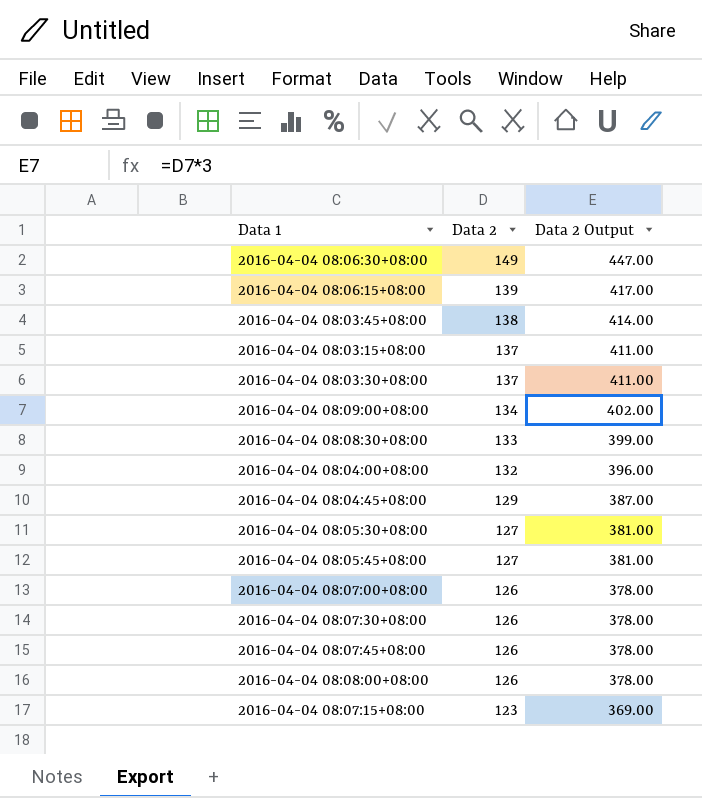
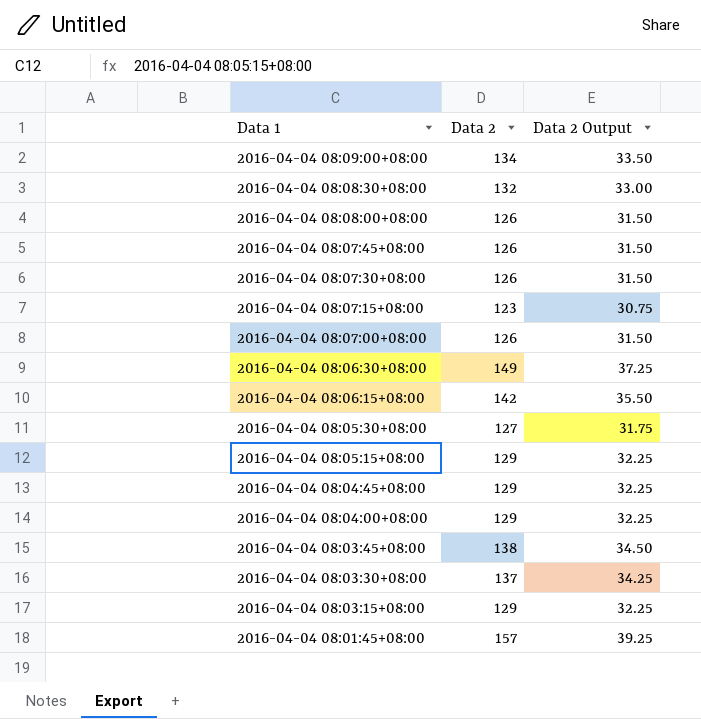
row order: Data 2 descending -> Data 1 descending
column Data 2 Output | formula: [Data 2] * 3 -> [Data 2] * 0.25
row 2016-04-04 08:05:45+08:00: 127 | 381.00 -> none
2016-04-04 08:08:30+08:00 | Data 2: 133 -> 132
2016-04-04 08:06:15+08:00 | Data 2: 139 -> 142
row 2016-04-04 08:05:15+08:00: none -> 129 | 32.25
2016-04-04 08:04:00+08:00 | Data 2: 132 -> 129
2016-04-04 08:03:15+08:00 | Data 2: 137 -> 129
row 2016-04-04 08:01:45+08:00: none -> 157 | 39.25

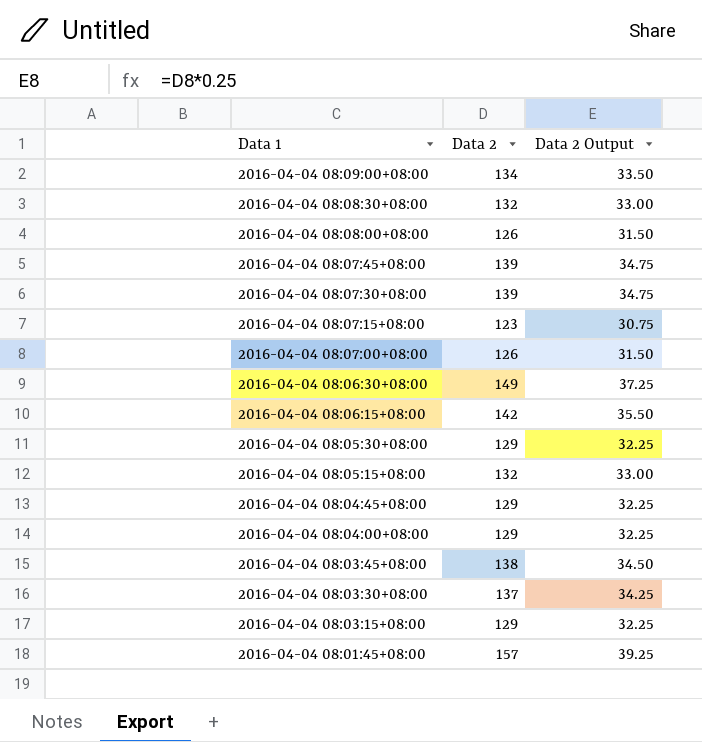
2016-04-04 08:07:45+08:00 | Data 2: 126 -> 139
2016-04-04 08:07:45+08:00 | Data 2 Output: 31.50 -> 34.75
2016-04-04 08:07:30+08:00 | Data 2: 126 -> 139
2016-04-04 08:07:30+08:00 | Data 2 Output: 31.50 -> 34.75
2016-04-04 08:05:30+08:00 | Data 2: 127 -> 129
2016-04-04 08:05:30+08:00 | Data 2 Output: 31.75 -> 32.25
2016-04-04 08:05:15+08:00 | Data 2: 129 -> 132
2016-04-04 08:05:15+08:00 | Data 2 Output: 32.25 -> 33.00

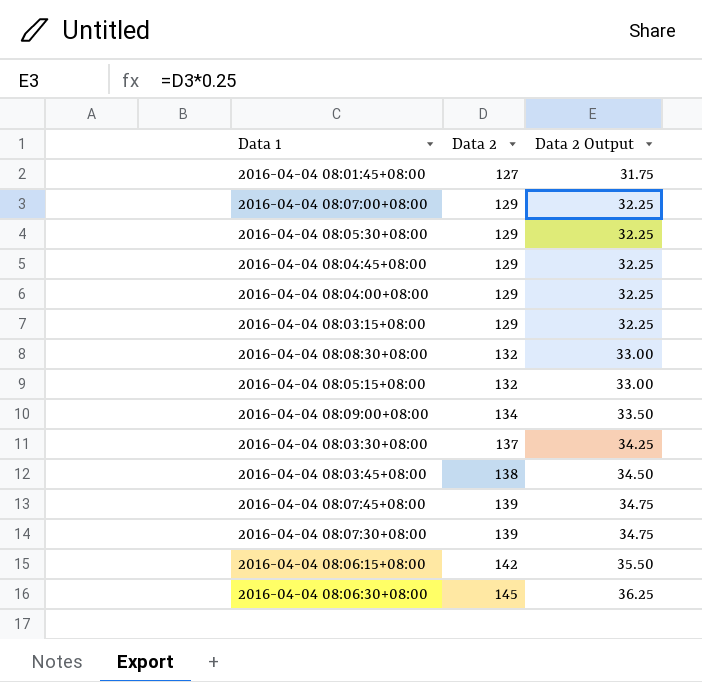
row order: Data 1 descending -> Data 2 ascending
row 2016-04-04 08:08:00+08:00: 126 | 31.50 -> none
row 2016-04-04 08:07:15+08:00: 123 | 30.75 -> none
2016-04-04 08:01:45+08:00 | Data 2: 157 -> 127
2016-04-04 08:01:45+08:00 | Data 2 Output: 39.25 -> 31.75
2016-04-04 08:07:00+08:00 | Data 2: 126 -> 129
2016-04-04 08:07:00+08:00 | Data 2 Output: 31.50 -> 32.25
2016-04-04 08:06:30+08:00 | Data 2: 149 -> 145
2016-04-04 08:06:30+08:00 | Data 2 Output: 37.25 -> 36.25

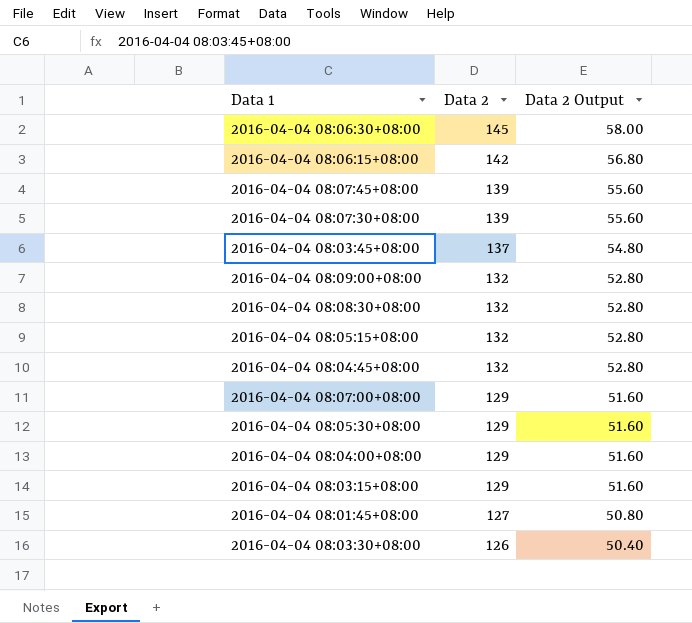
row order: Data 2 ascending -> Data 2 descending
column Data 2 Output | formula: [Data 2] * 0.25 -> [Data 2] * 0.4
2016-04-04 08:03:45+08:00 | Data 2: 138 -> 137
2016-04-04 08:09:00+08:00 | Data 2: 134 -> 132
2016-04-04 08:04:45+08:00 | Data 2: 129 -> 132
2016-04-04 08:03:30+08:00 | Data 2: 137 -> 126

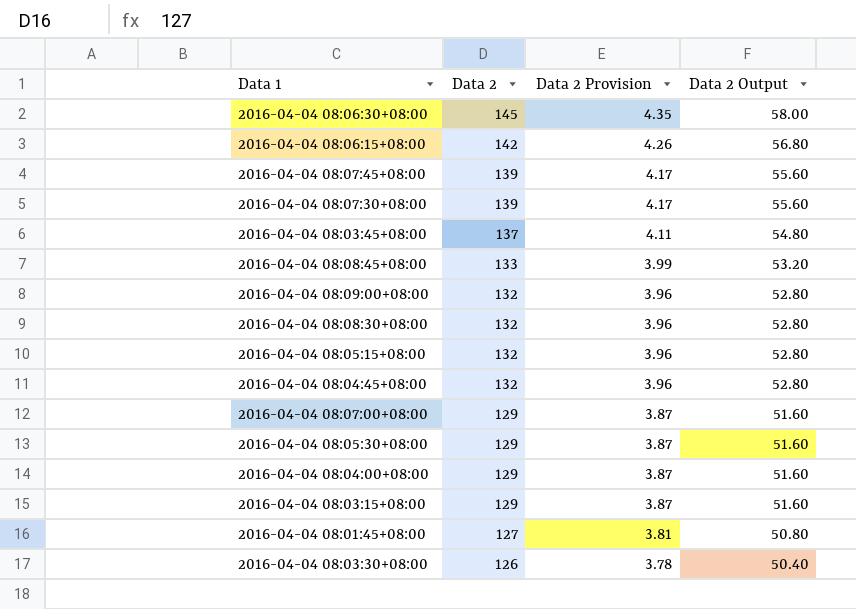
column Data 2 Provision | formula: none -> [Data 2] * 0.03
row 2016-04-04 08:08:45+08:00: none -> 133 | 3.99 | 53.20

